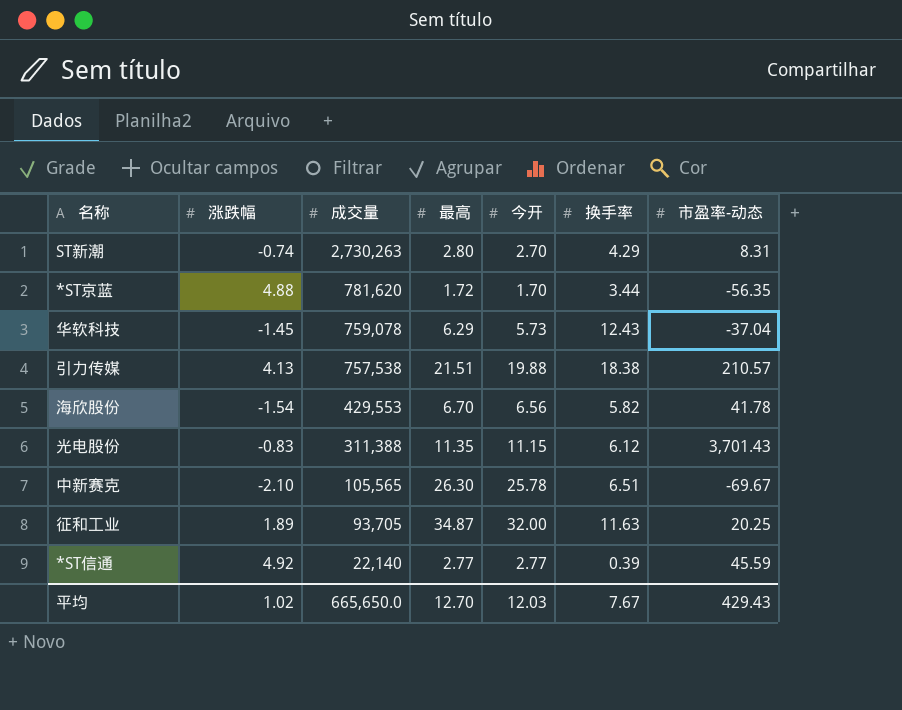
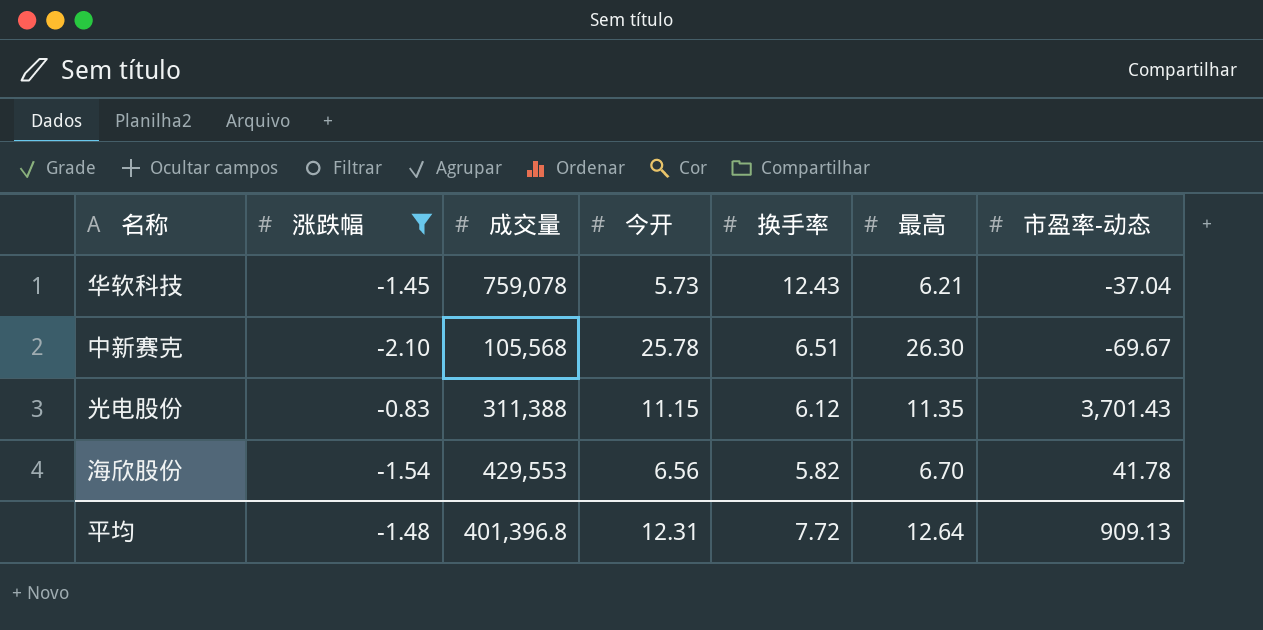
filter: none -> 涨跌幅 <= -0.83
row order: 成交量 descending -> 换手率 descending
column 最高 | position: 4 -> 6
华软科技 | 最高: 6.29 -> 6.21
中新赛克 | 成交量: 105,565 -> 105,568
平均 | 涨跌幅: 1.02 -> -1.48
平均 | 成交量: 665,650.0 -> 401,396.8
平均 | 今开: 12.03 -> 12.31
平均 | 换手率: 7.67 -> 7.72
平均 | 最高: 12.70 -> 12.64
平均 | 市盈率-动态: 429.43 -> 909.13

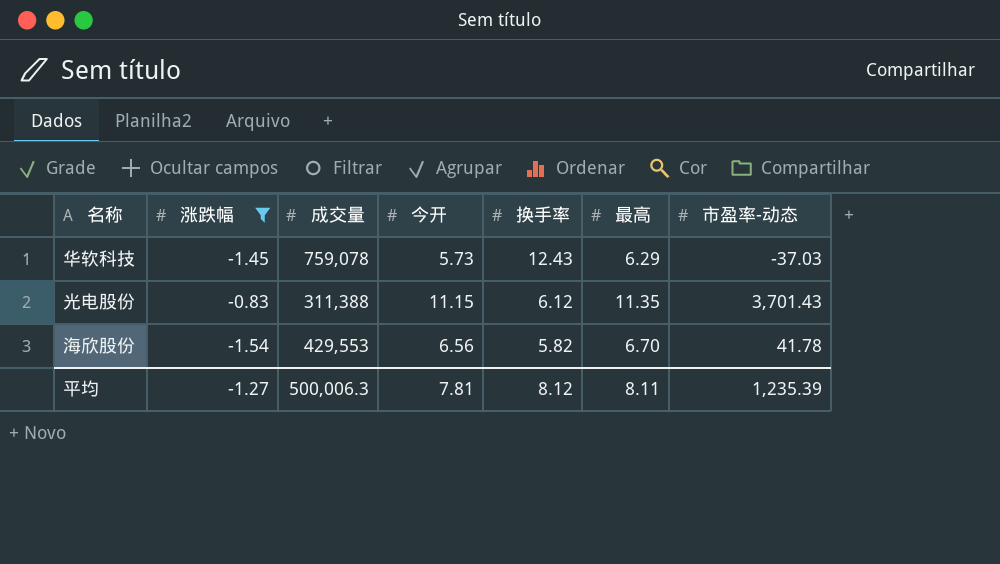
row 中新赛克: -2.10 | 105,568 | 25.78 | 6.51 | 26.30 | -69.67 -> none
华软科技 | 最高: 6.21 -> 6.29
华软科技 | 市盈率-动态: -37.04 -> -37.03
平均 | 涨跌幅: -1.48 -> -1.27
平均 | 成交量: 401,396.8 -> 500,006.3
平均 | 今开: 12.31 -> 7.81
平均 | 换手率: 7.72 -> 8.12
平均 | 最高: 12.64 -> 8.11
平均 | 市盈率-动态: 909.13 -> 1,235.39

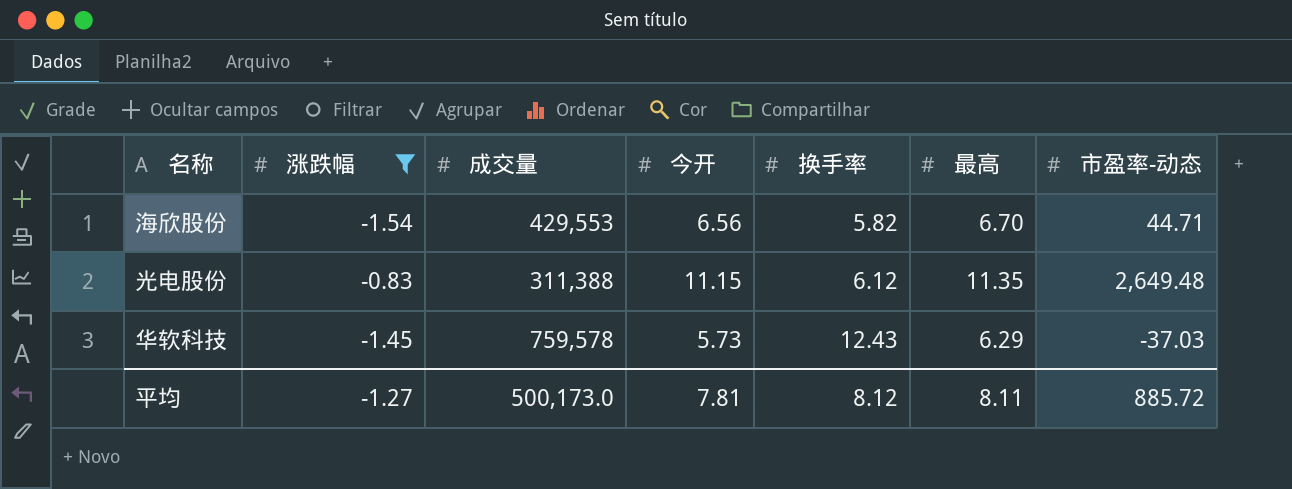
row order: 换手率 descending -> 换手率 ascending
海欣股份 | 市盈率-动态: 41.78 -> 44.71
光电股份 | 市盈率-动态: 3,701.43 -> 2,649.48
华软科技 | 成交量: 759,078 -> 759,578
平均 | 成交量: 500,006.3 -> 500,173.0
平均 | 市盈率-动态: 1,235.39 -> 885.72

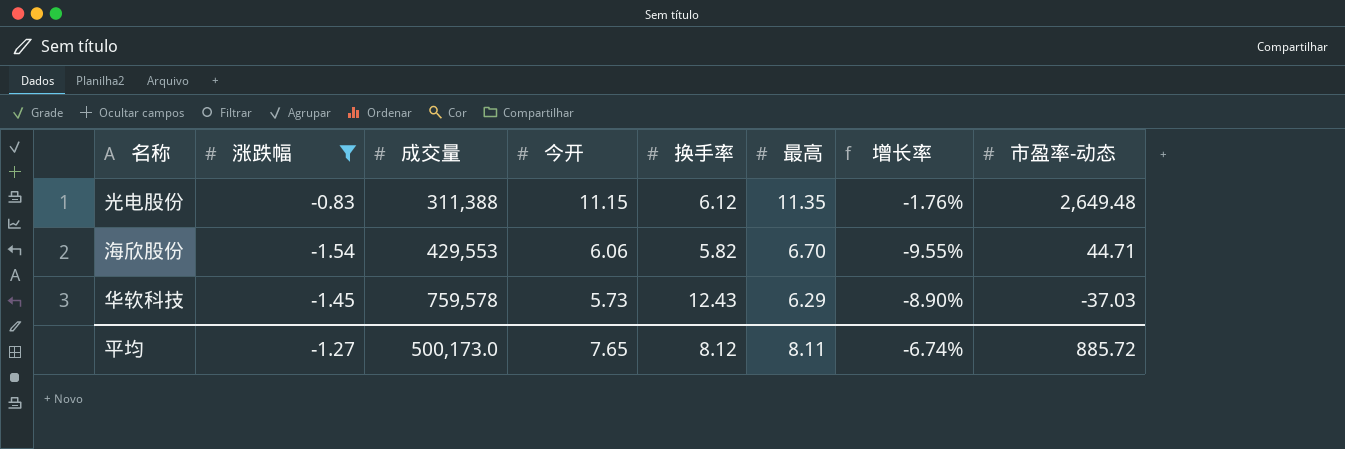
row order: 换手率 ascending -> 成交量 ascending
column 增长率 | formula: none -> ([今开] - [最高]) / [最高]
海欣股份 | 今开: 6.56 -> 6.06
平均 | 今开: 7.81 -> 7.65

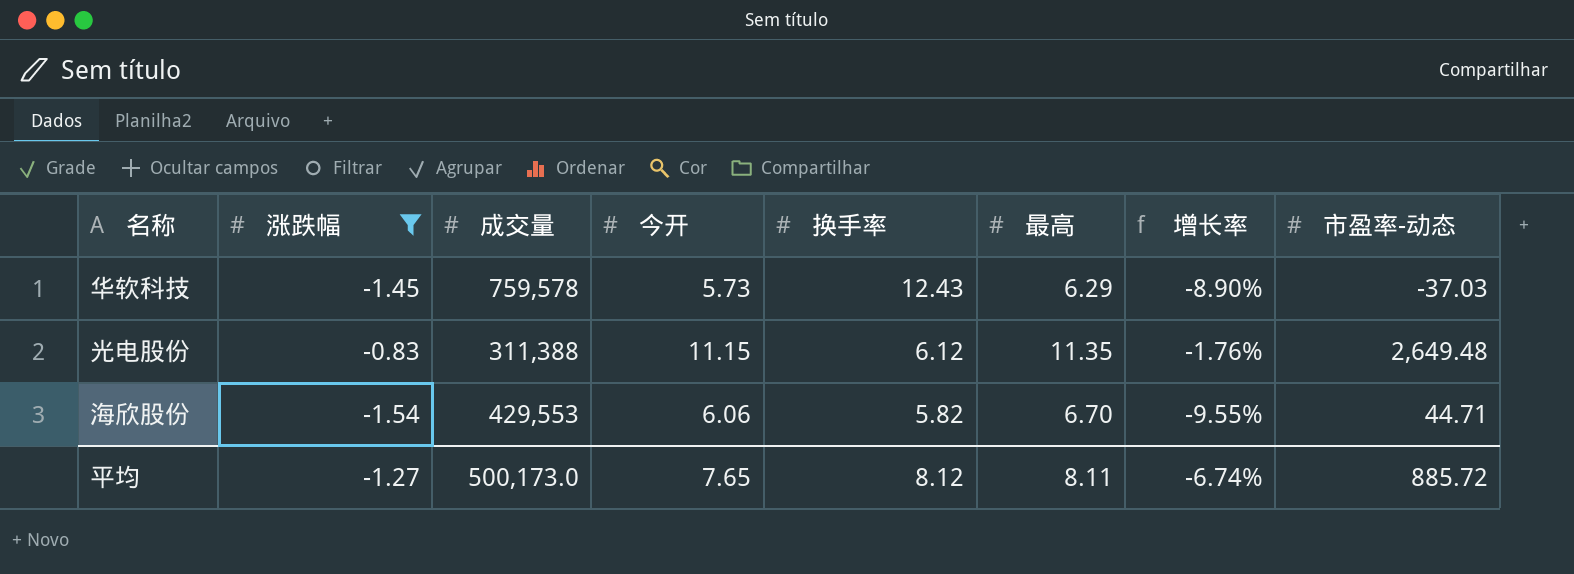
row order: 成交量 ascending -> 换手率 descending

